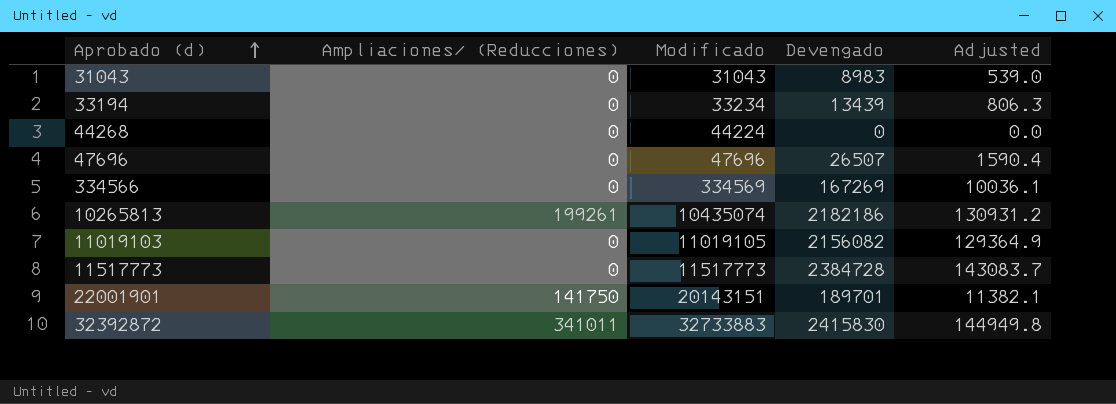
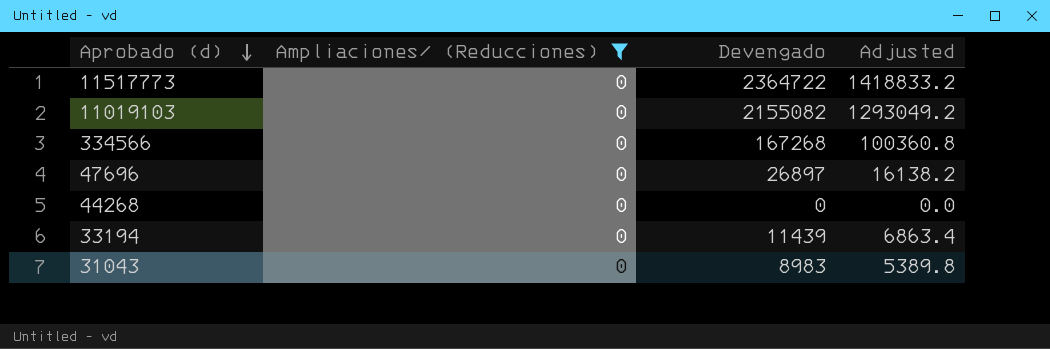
filter: none -> Ampliaciones/ (Reducciones) = 0
row order: Aprobado (d) ascending -> Aprobado (d) descending
column Modificado | position: 3 -> none
column Adjusted | formula: [Devengado] * 0.06 -> [Devengado] * 0.6
11517773 | Devengado: 2384728 -> 2364722
11019103 | Devengado: 2156082 -> 2155082
334566 | Devengado: 167269 -> 167268
47696 | Devengado: 26507 -> 26897
33194 | Devengado: 13439 -> 11439

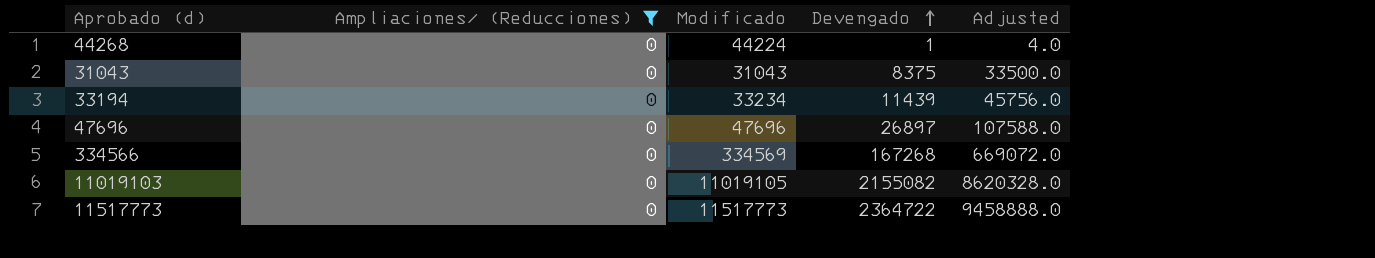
row order: Aprobado (d) descending -> Devengado ascending
column Modificado | position: none -> 3
column Adjusted | formula: [Devengado] * 0.6 -> [Devengado] * 4
44268 | Devengado: 0 -> 1
31043 | Devengado: 8983 -> 8375

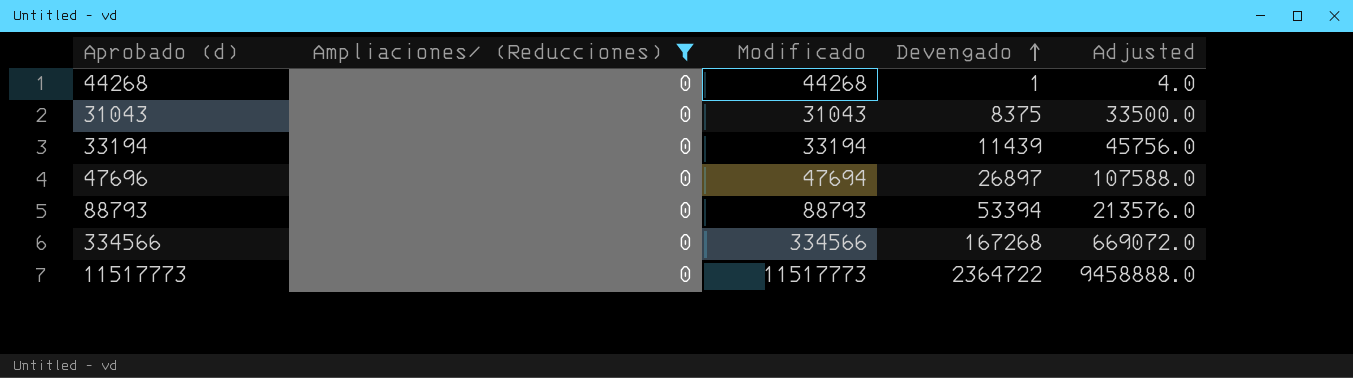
row 11019103: 0 | 11019105 | 2155082 | 8620328.0 -> none
44268 | Modificado: 44224 -> 44268
33194 | Modificado: 33234 -> 33194
47696 | Modificado: 47696 -> 47694
row 88793: none -> 0 | 88793 | 53394 | 213576.0
334566 | Modificado: 334569 -> 334566

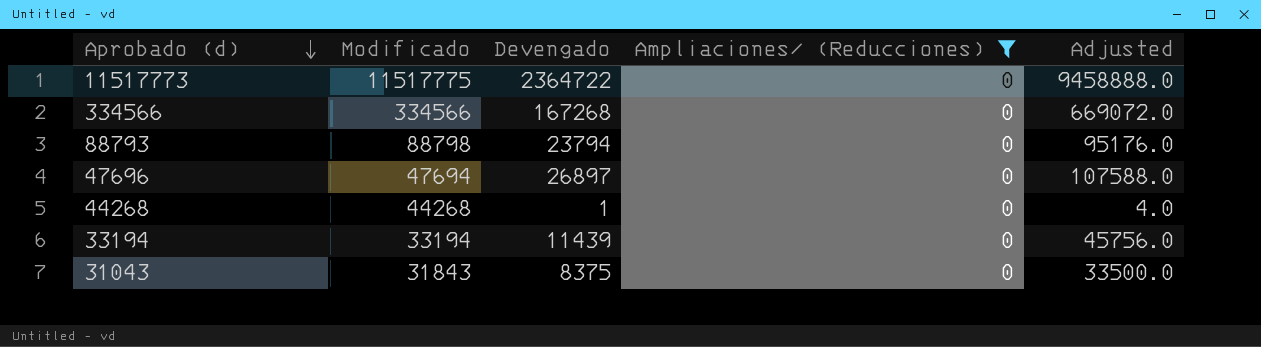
row order: Devengado ascending -> Aprobado (d) descending
column Ampliaciones/ (Reducciones) | position: 2 -> 4
11517773 | Modificado: 11517773 -> 11517775
88793 | Modificado: 88793 -> 88798
88793 | Devengado: 53394 -> 23794
88793 | Adjusted: 213576.0 -> 95176.0
31043 | Modificado: 31043 -> 31843

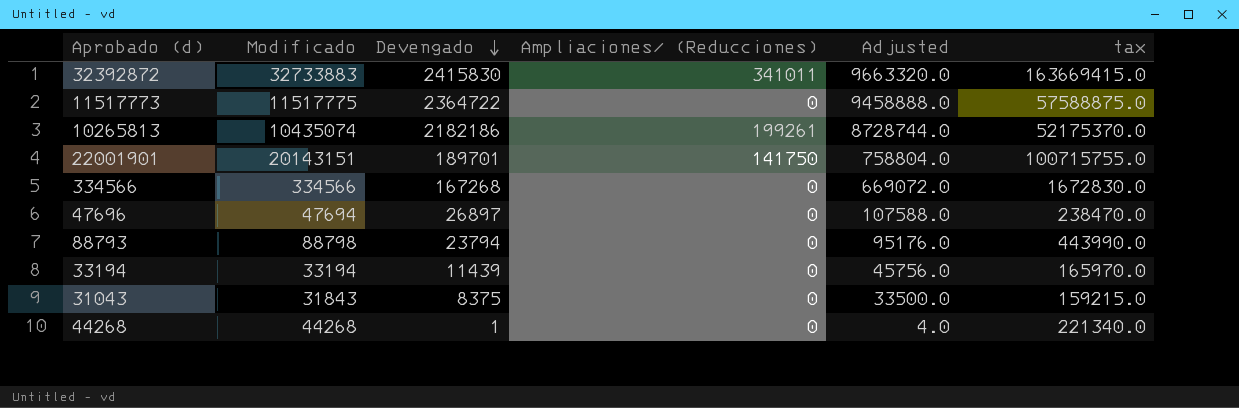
filter: Ampliaciones/ (Reducciones) = 0 -> none
row order: Aprobado (d) descending -> Devengado descending
column tax | formula: none -> [Modificado] * 5

